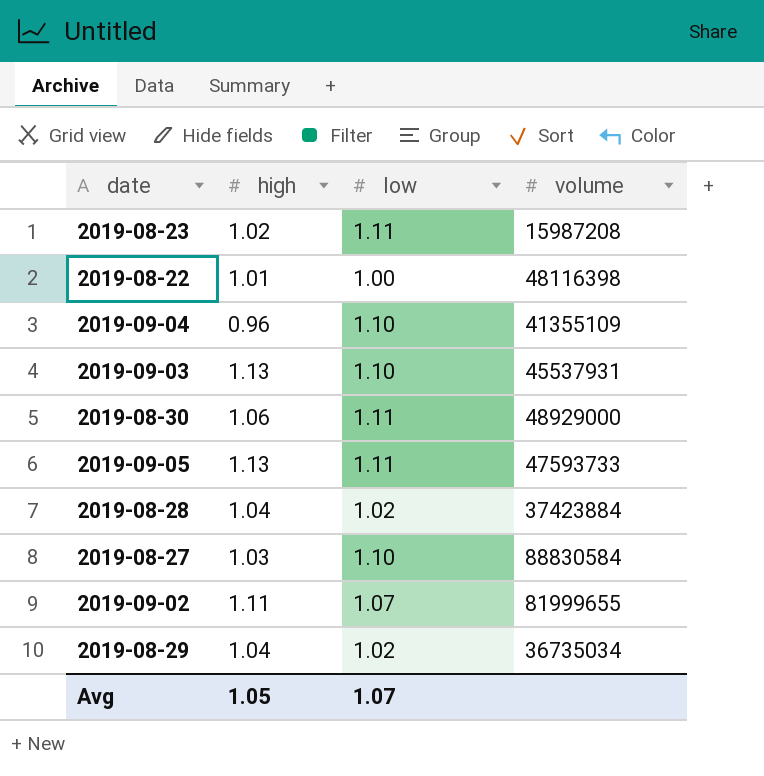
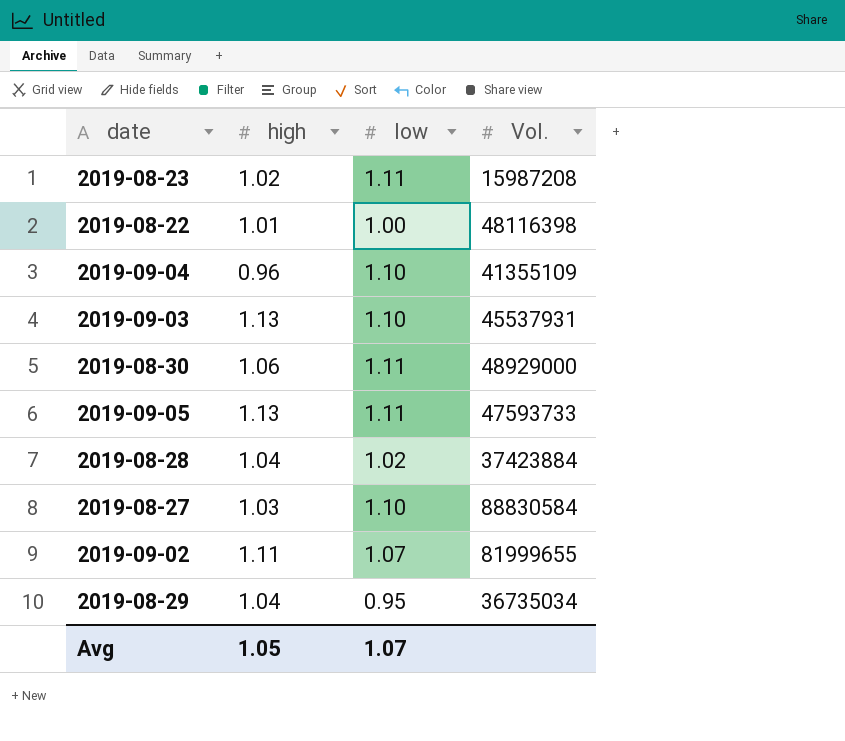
column name: volume -> Vol.
2019-08-29 | low: 1.02 -> 0.95

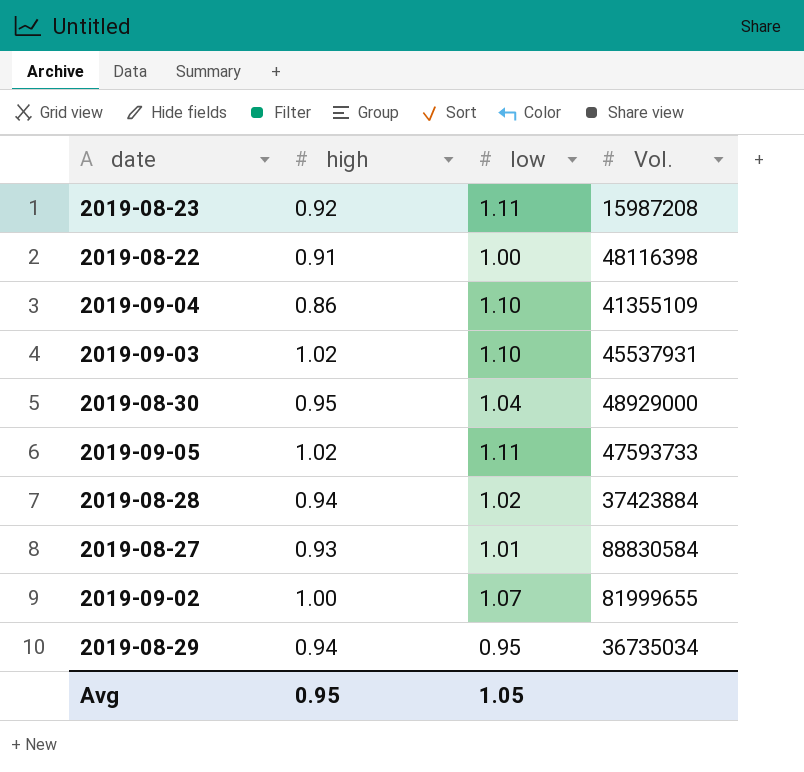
2019-08-23 | high: 1.02 -> 0.92
2019-08-22 | high: 1.01 -> 0.91
2019-09-04 | high: 0.96 -> 0.86
2019-09-03 | high: 1.13 -> 1.02
2019-08-30 | high: 1.06 -> 0.95
2019-08-30 | low: 1.11 -> 1.04
2019-09-05 | high: 1.13 -> 1.02
2019-08-28 | high: 1.04 -> 0.94
2019-08-27 | high: 1.03 -> 0.93
2019-08-27 | low: 1.10 -> 1.01
2019-09-02 | high: 1.11 -> 1.00
2019-08-29 | high: 1.04 -> 0.94
Avg | high: 1.05 -> 0.95
Avg | low: 1.07 -> 1.05

